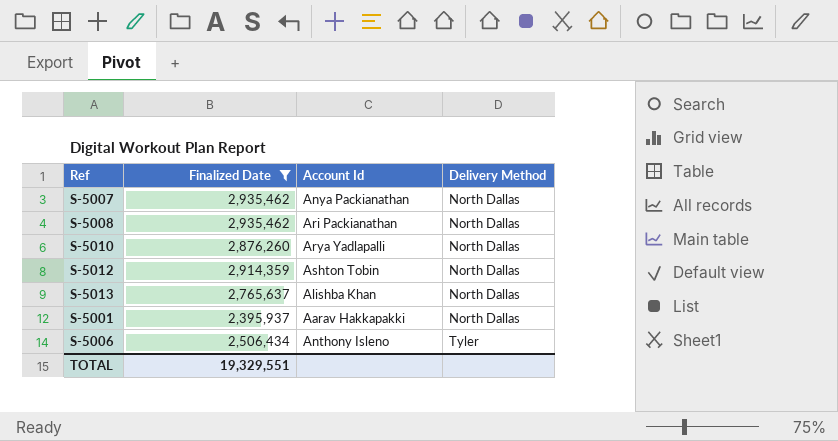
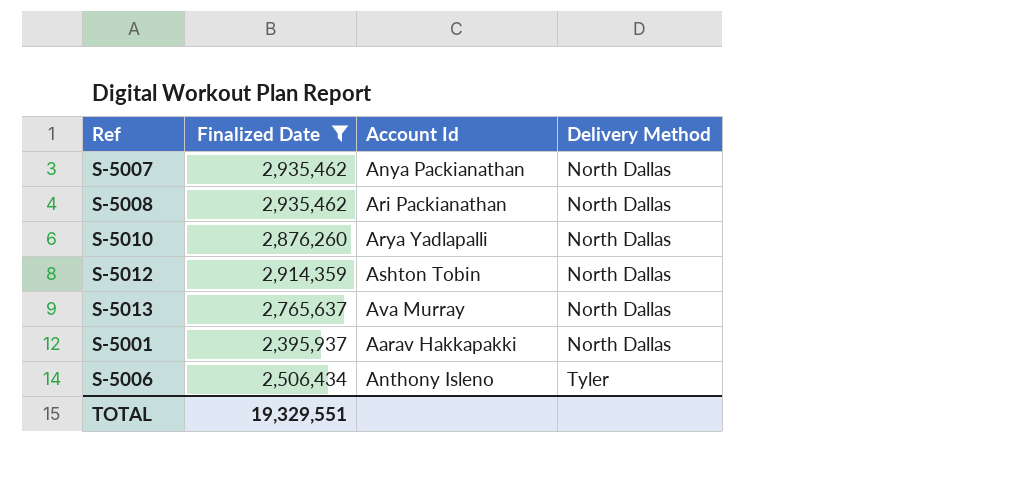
S-5013 | Account Id: Alishba Khan -> Ava Murray

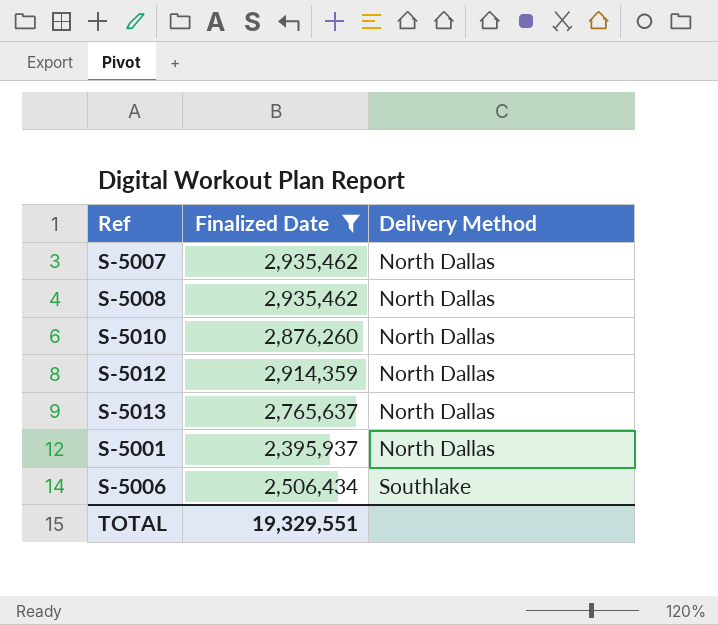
column Account Id | position: 3 -> none
S-5006 | Delivery Method: Tyler -> Southlake

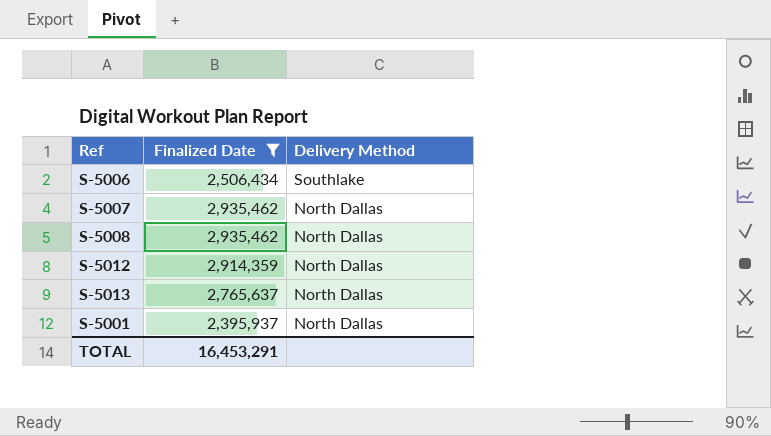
row order: Delivery Method ascending -> Delivery Method descending
row S-5010: 2,876,260 | North Dallas -> none
TOTAL | Finalized Date: 19,329,551 -> 16,453,291

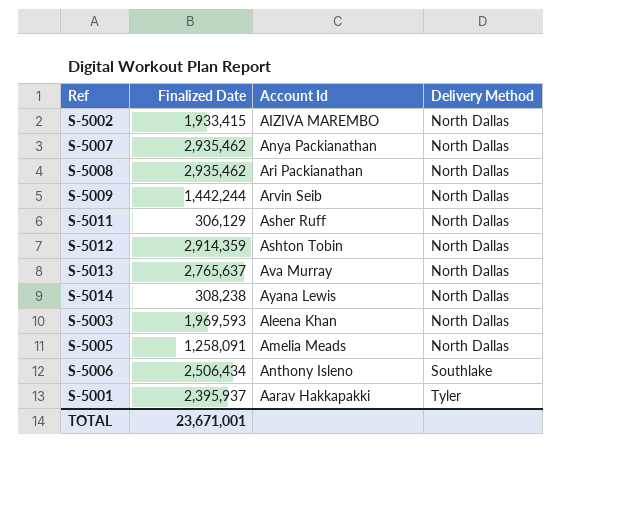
filter: Finalized Date >= 2,395,937 -> none
row order: Delivery Method descending -> Delivery Method ascending
column Account Id | position: none -> 3
S-5001 | Delivery Method: North Dallas -> Tyler
TOTAL | Finalized Date: 16,453,291 -> 23,671,001

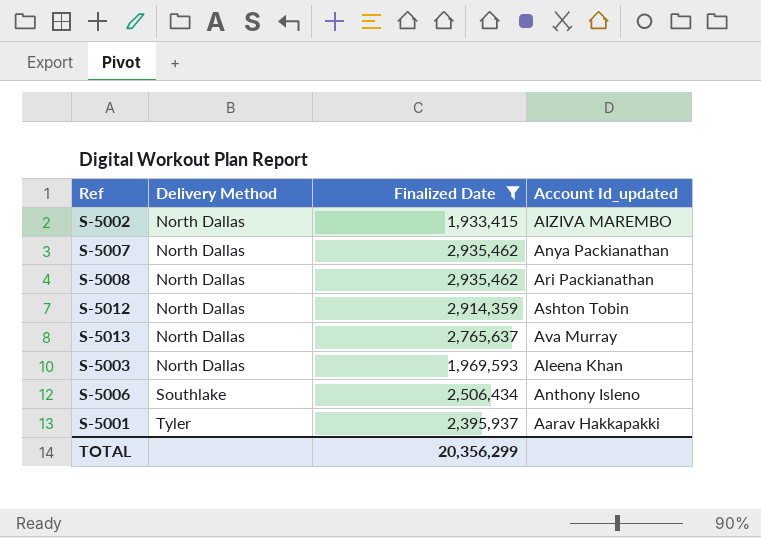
filter: none -> Finalized Date >= 1,933,415
column Delivery Method | position: 4 -> 2
column name: Account Id -> Account Id_updated
TOTAL | Finalized Date: 23,671,001 -> 20,356,299

